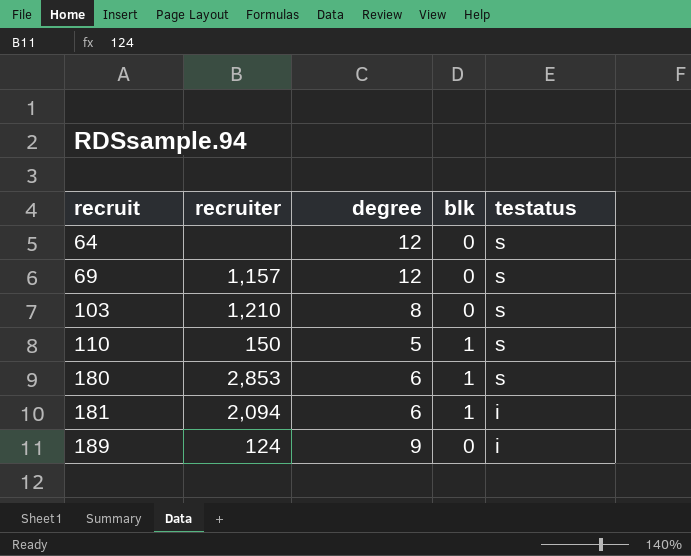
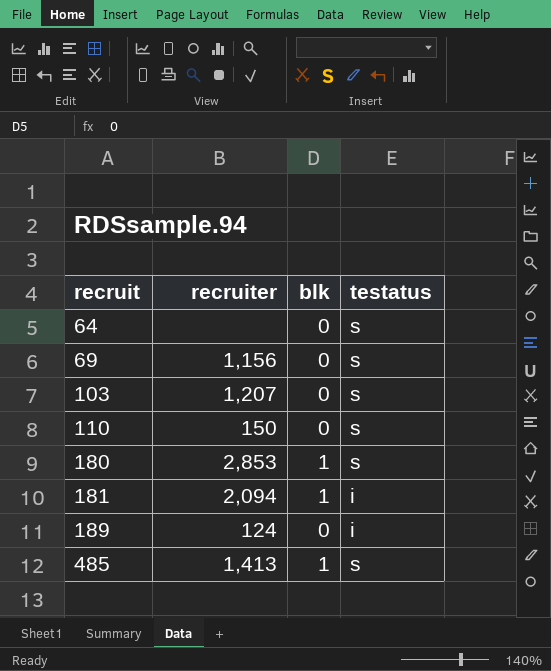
column degree | position: 3 -> none
69 | recruiter: 1,157 -> 1,156
103 | recruiter: 1,210 -> 1,207
110 | blk: 1 -> 0
row 485: none -> 1,413 | 1 | s

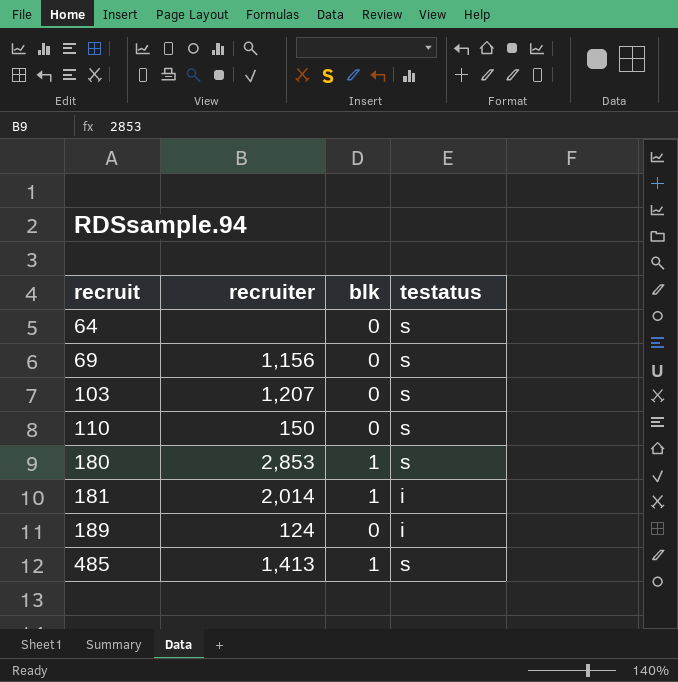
181 | recruiter: 2,094 -> 2,014

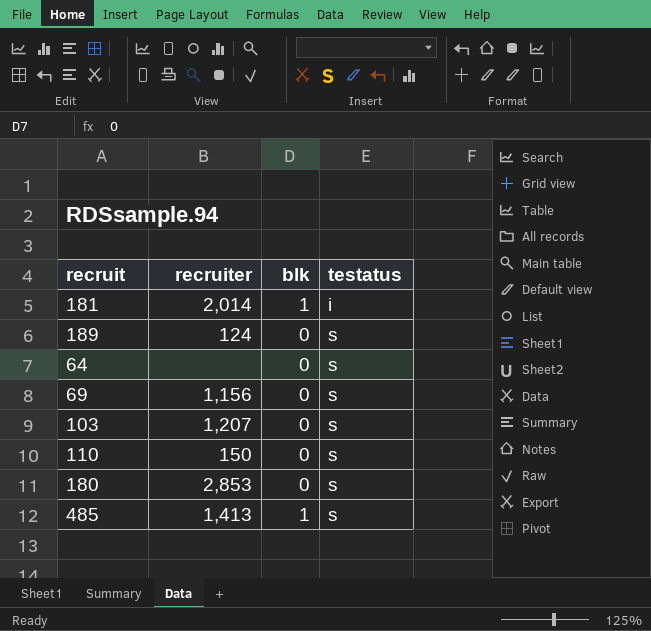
row order: recruit ascending -> testatus ascending
189 | testatus: i -> s
180 | blk: 1 -> 0

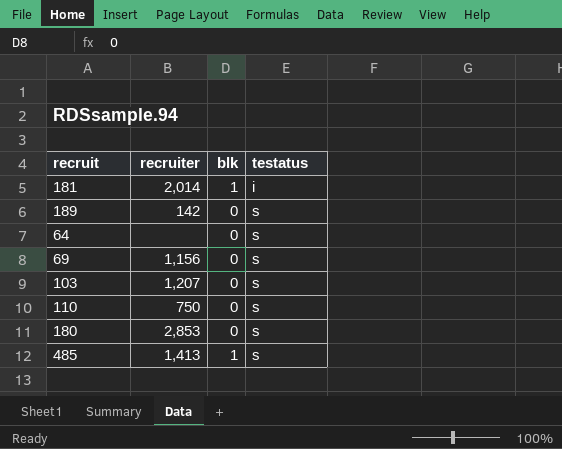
189 | recruiter: 124 -> 142
110 | recruiter: 150 -> 750

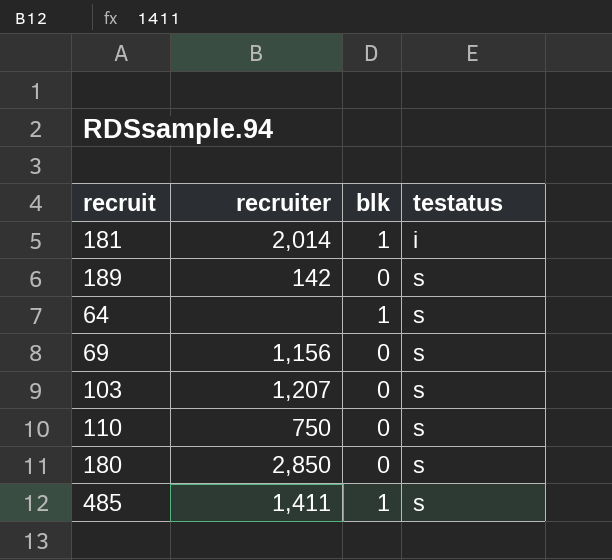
64 | blk: 0 -> 1
180 | recruiter: 2,853 -> 2,850
485 | recruiter: 1,413 -> 1,411

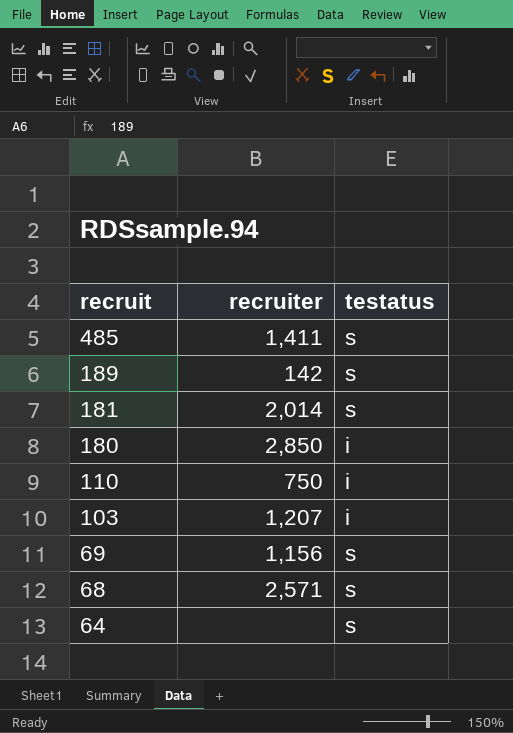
row order: testatus ascending -> recruit descending
column blk | position: 3 -> none
181 | testatus: i -> s
180 | testatus: s -> i
110 | testatus: s -> i
103 | testatus: s -> i
row 68: none -> 2,571 | s

